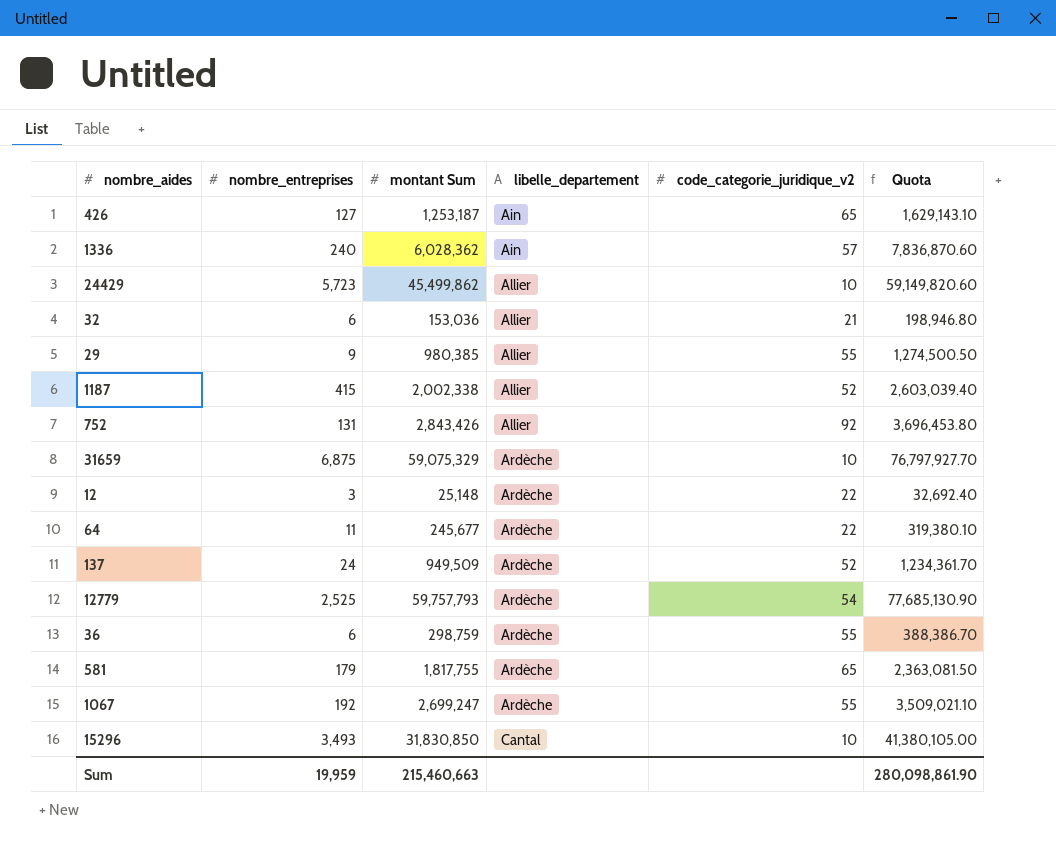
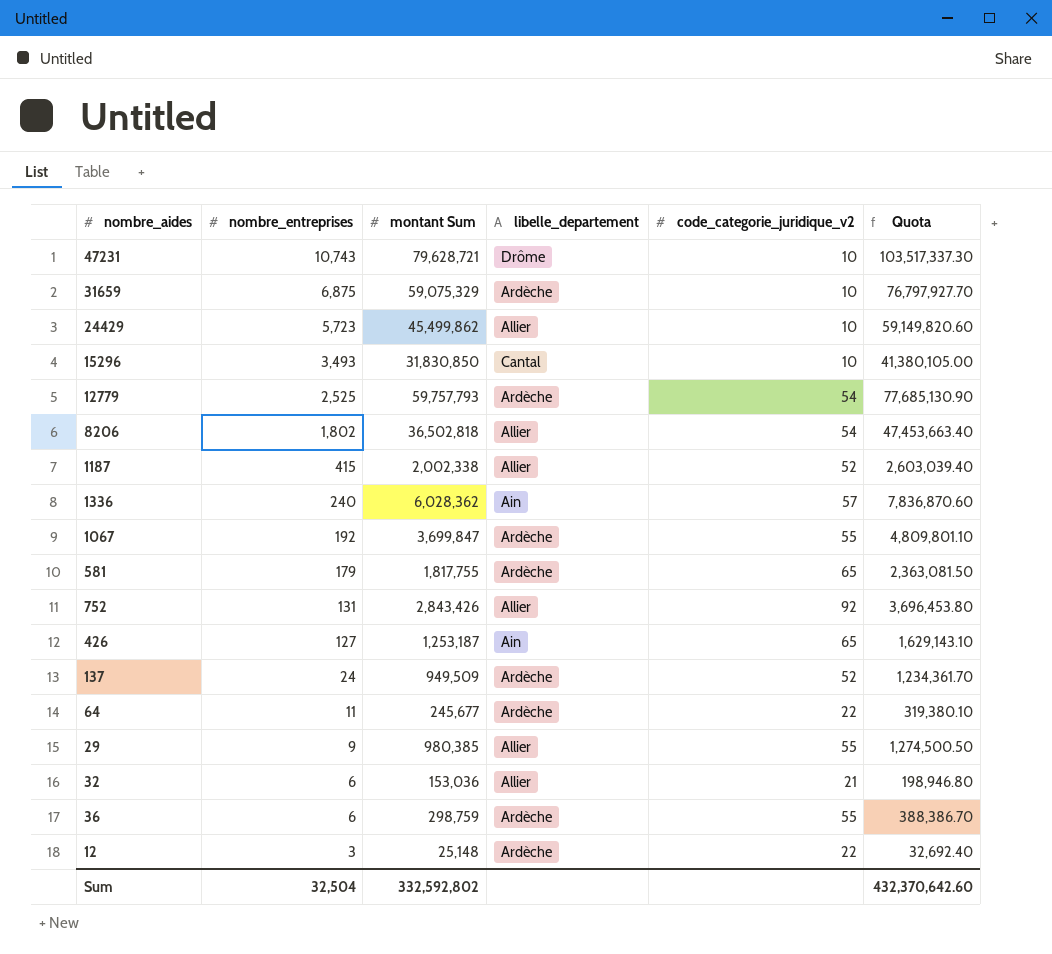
row order: libelle_departement ascending -> nombre_entreprises descending
row 47231: none -> 10,743 | 79,628,721 | Drôme | 10 | 103,517,337.30
row 8206: none -> 1,802 | 36,502,818 | Allier | 54 | 47,453,663.40
1067 | montant Sum: 2,699,247 -> 3,699,847
1067 | Quota: 3,509,021.10 -> 4,809,801.10
Sum | nombre_entreprises: 19,959 -> 32,504
Sum | montant Sum: 215,460,663 -> 332,592,802
Sum | Quota: 280,098,861.90 -> 432,370,642.60

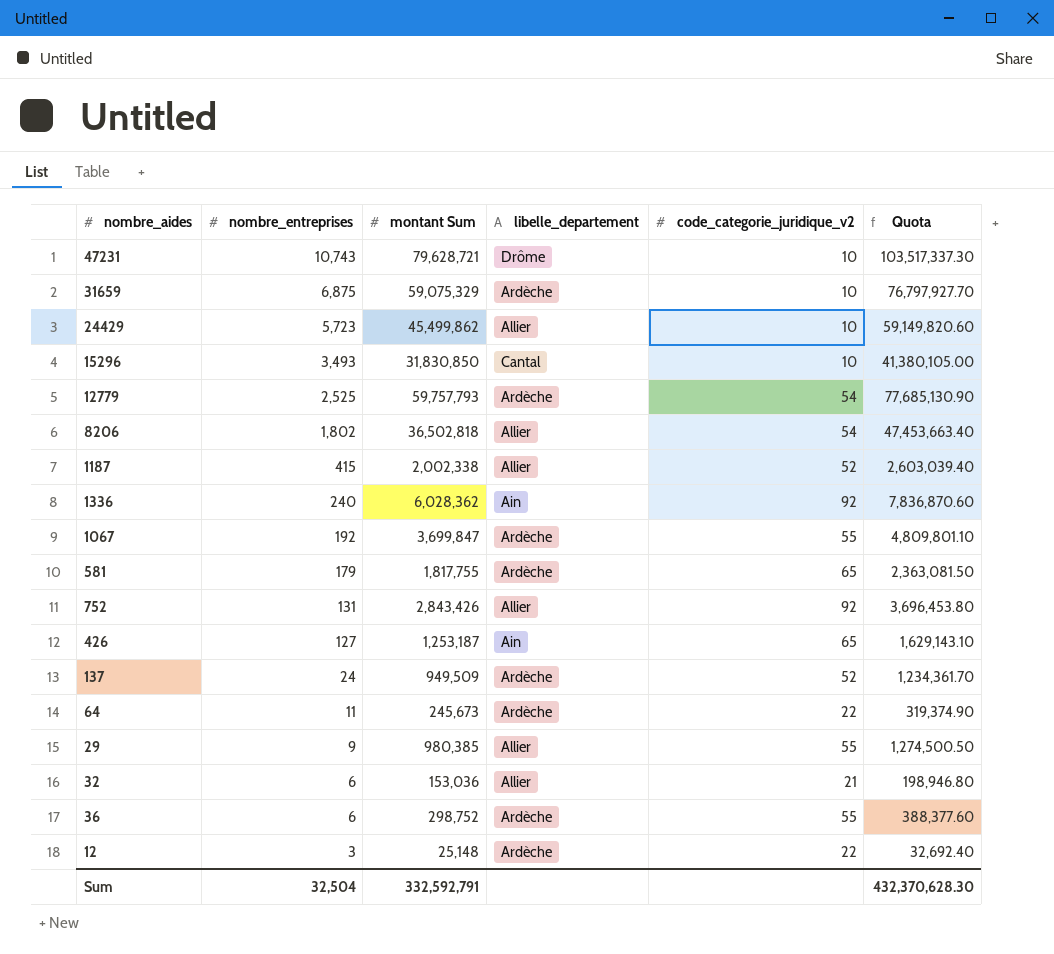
1336 | code_categorie_juridique_v2: 57 -> 92
64 | montant Sum: 245,677 -> 245,673
64 | Quota: 319,380.10 -> 319,374.90
36 | montant Sum: 298,759 -> 298,752
36 | Quota: 388,386.70 -> 388,377.60
Sum | montant Sum: 332,592,802 -> 332,592,791
Sum | Quota: 432,370,642.60 -> 432,370,628.30

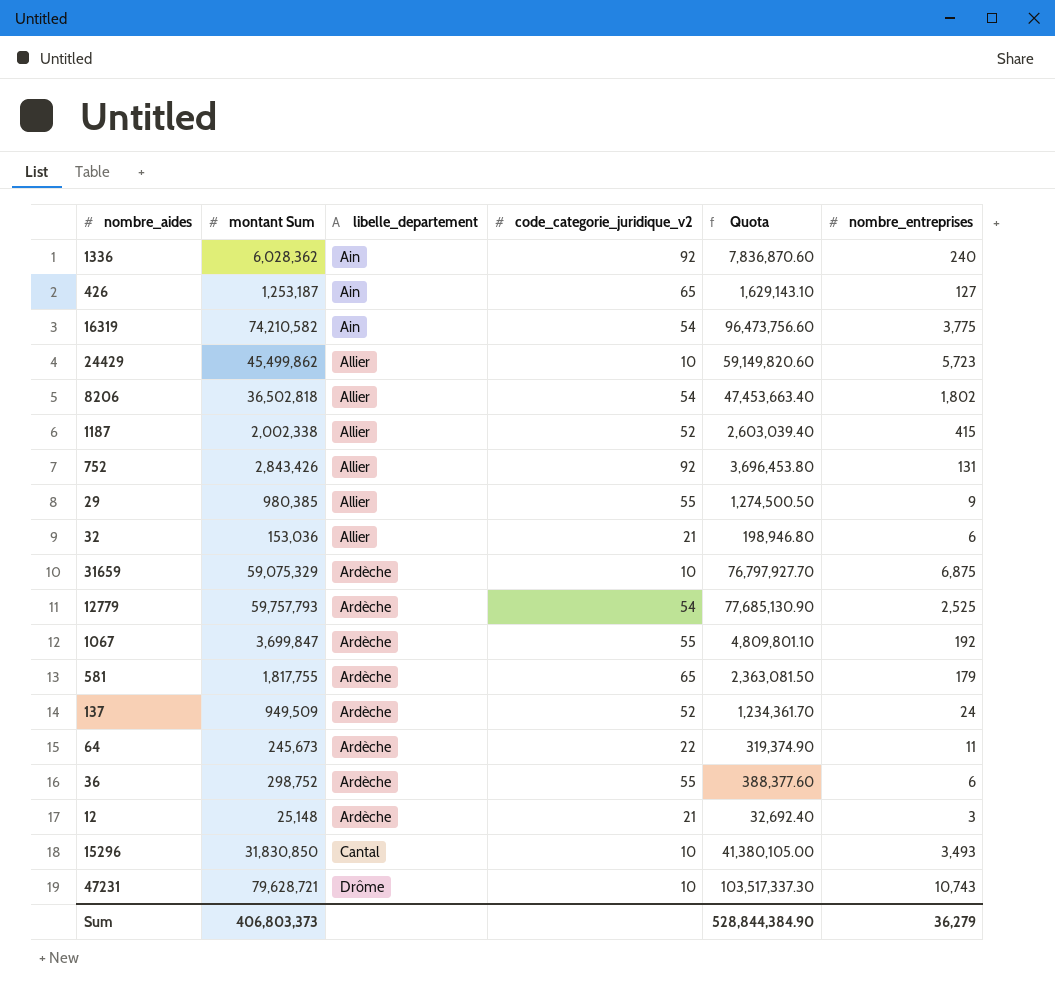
row order: nombre_entreprises descending -> libelle_departement ascending
column nombre_entreprises | position: 2 -> 6
row 16319: none -> 74,210,582 | Ain | 54 | 96,473,756.60 | 3,775
12 | code_categorie_juridique_v2: 22 -> 21
Sum | montant Sum: 332,592,791 -> 406,803,373
Sum | Quota: 432,370,628.30 -> 528,844,384.90
Sum | nombre_entreprises: 32,504 -> 36,279

